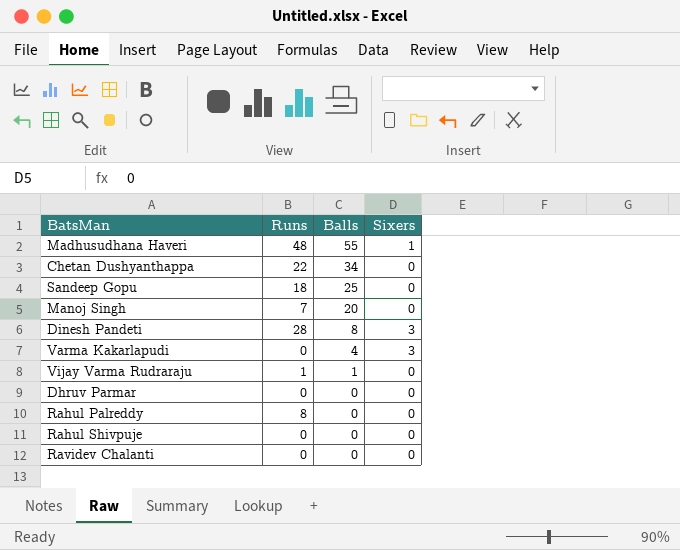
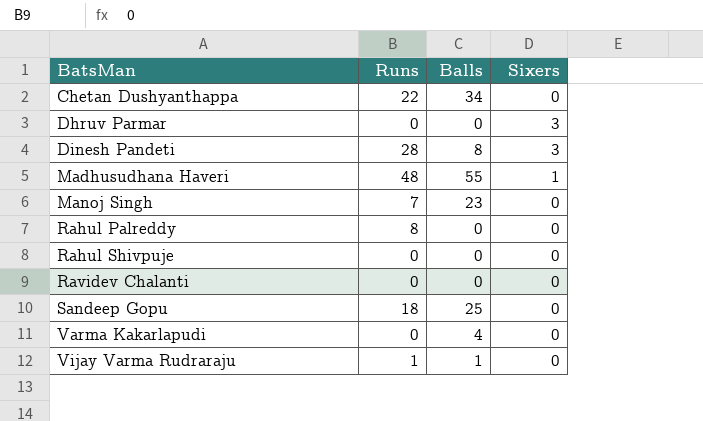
row order: Balls descending -> BatsMan ascending
Dhruv Parmar | Sixers: 0 -> 3
Manoj Singh | Balls: 20 -> 23
Varma Kakarlapudi | Sixers: 3 -> 0

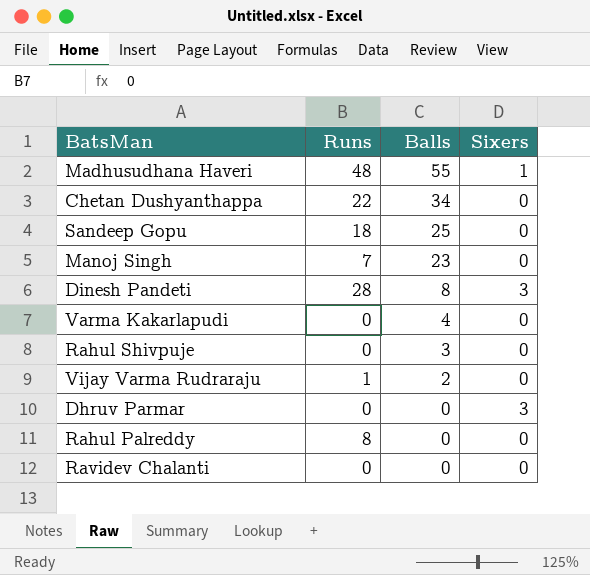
row order: BatsMan ascending -> Balls descending
Rahul Shivpuje | Balls: 0 -> 3
Vijay Varma Rudraraju | Balls: 1 -> 2

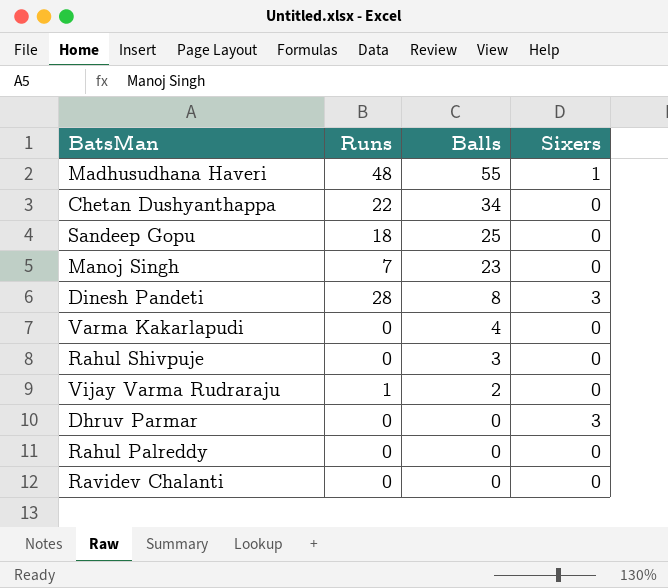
Rahul Palreddy | Runs: 8 -> 0

